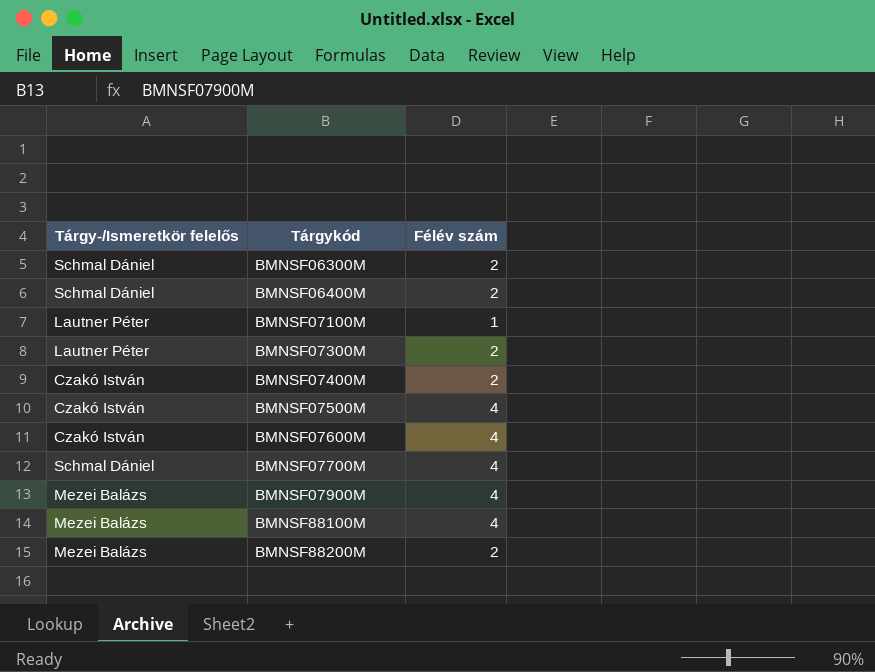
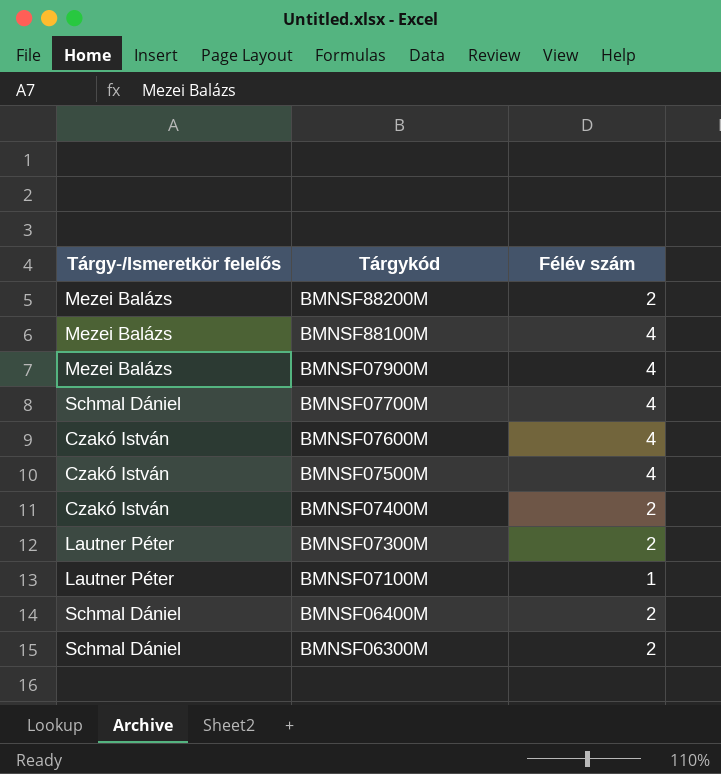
row order: Tárgykód ascending -> Tárgykód descending

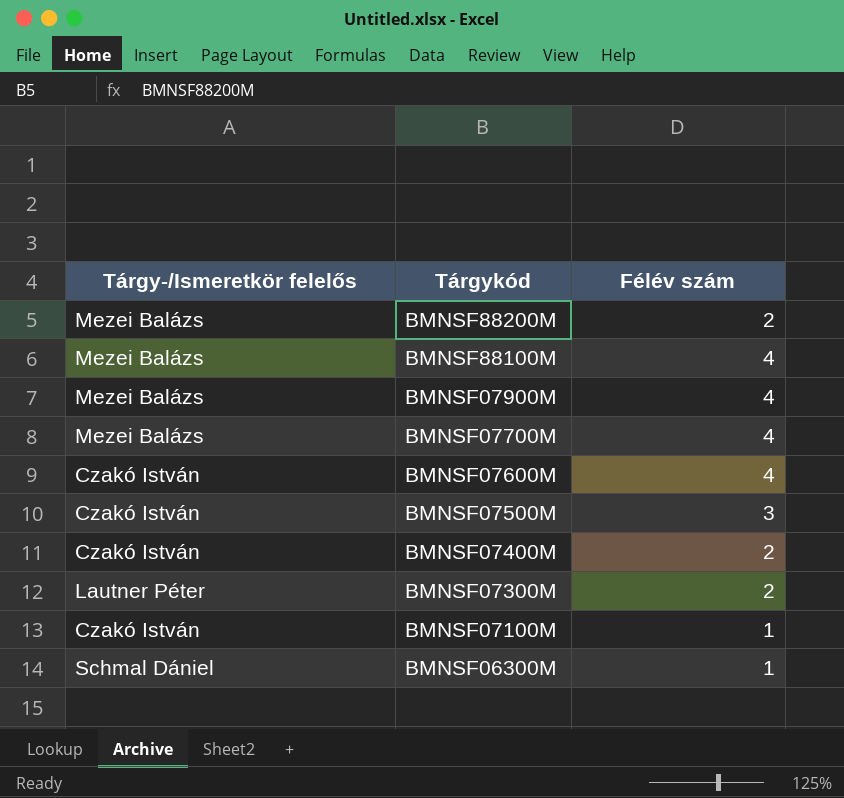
row BMNSF06400M: Schmal Dániel | 2 -> none
BMNSF07700M | Tárgy-/Ismeretkör felelős: Schmal Dániel -> Mezei Balázs
BMNSF07500M | Félév szám: 4 -> 3
BMNSF07100M | Tárgy-/Ismeretkör felelős: Lautner Péter -> Czakó István
BMNSF06300M | Félév szám: 2 -> 1

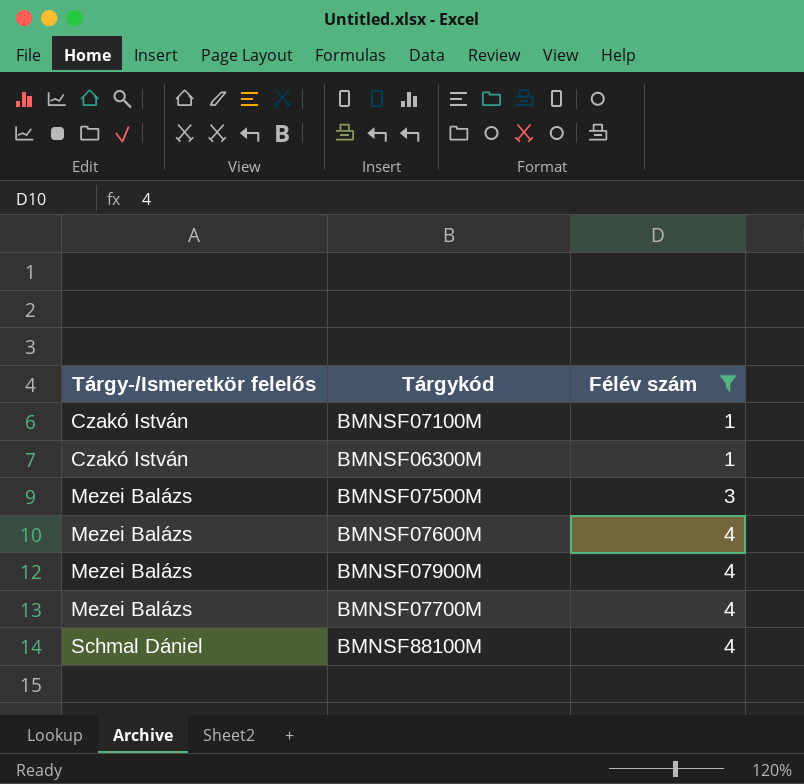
filter: none -> Félév szám != 2
row order: Tárgykód descending -> Tárgy-/Ismeretkör felelős ascending
BMNSF06300M | Tárgy-/Ismeretkör felelős: Schmal Dániel -> Czakó István
BMNSF07500M | Tárgy-/Ismeretkör felelős: Czakó István -> Mezei Balázs
BMNSF07600M | Tárgy-/Ismeretkör felelős: Czakó István -> Mezei Balázs
BMNSF88100M | Tárgy-/Ismeretkör felelős: Mezei Balázs -> Schmal Dániel

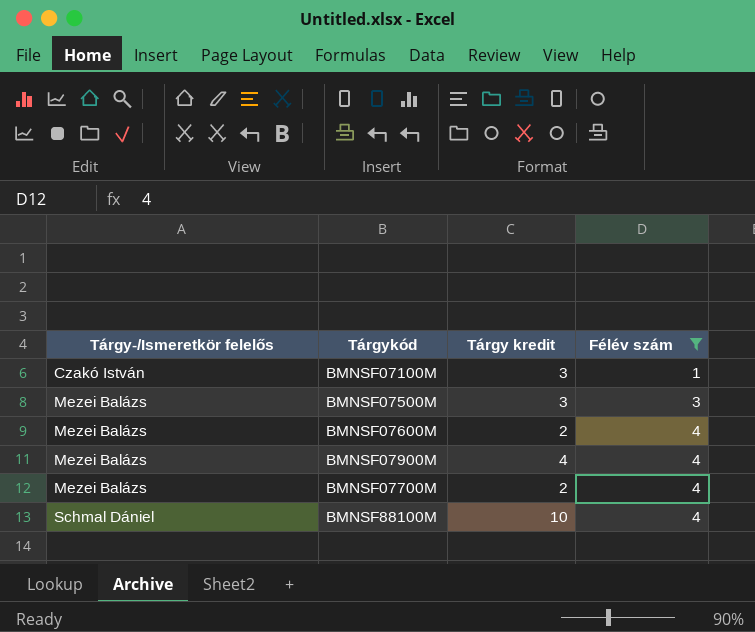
column Tárgy kredit | position: none -> 3
row BMNSF06300M: Czakó István | 1 -> none

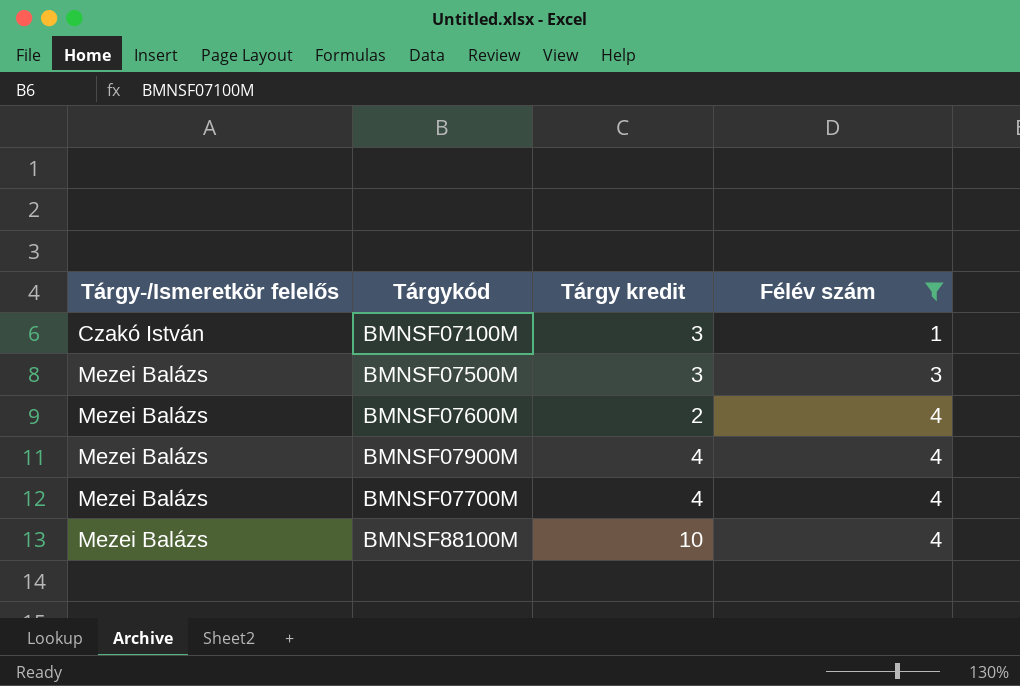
BMNSF07700M | Tárgy kredit: 2 -> 4
BMNSF88100M | Tárgy-/Ismeretkör felelős: Schmal Dániel -> Mezei Balázs

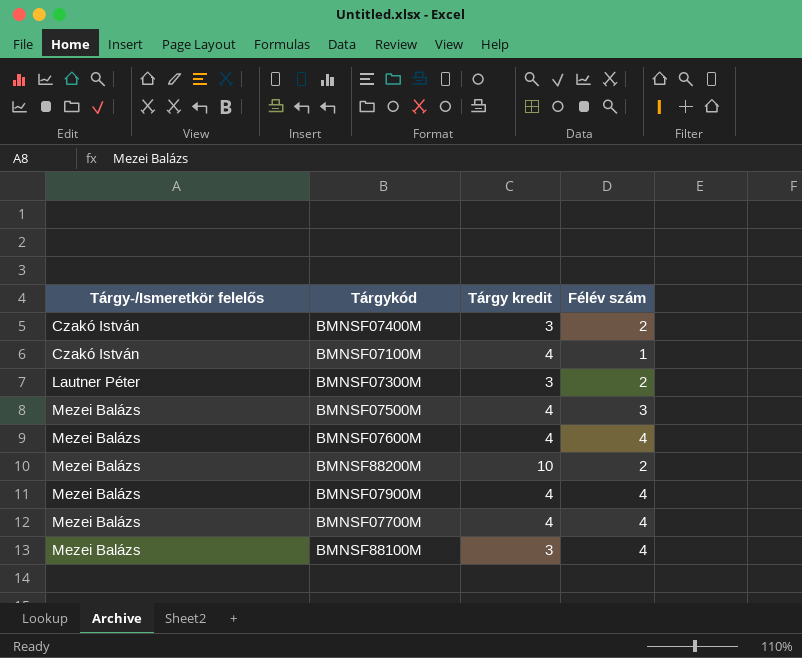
filter: Félév szám != 2 -> none
BMNSF07100M | Tárgy kredit: 3 -> 4
BMNSF07500M | Tárgy kredit: 3 -> 4
BMNSF07600M | Tárgy kredit: 2 -> 4
BMNSF88100M | Tárgy kredit: 10 -> 3

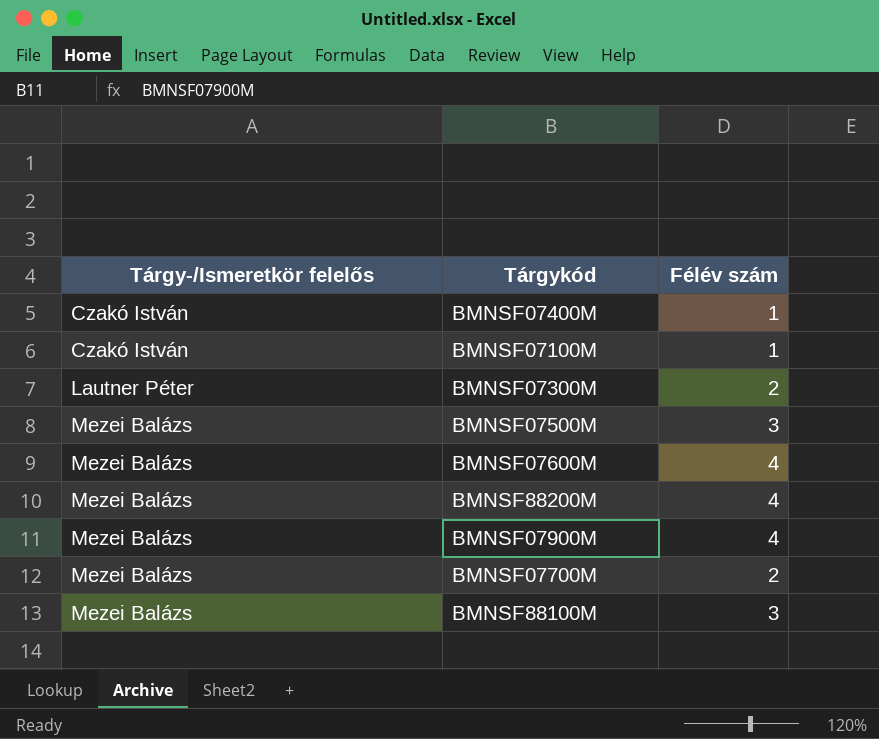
column Tárgy kredit | position: 3 -> none
BMNSF07400M | Félév szám: 2 -> 1
BMNSF88200M | Félév szám: 2 -> 4
BMNSF07700M | Félév szám: 4 -> 2
BMNSF88100M | Félév szám: 4 -> 3

